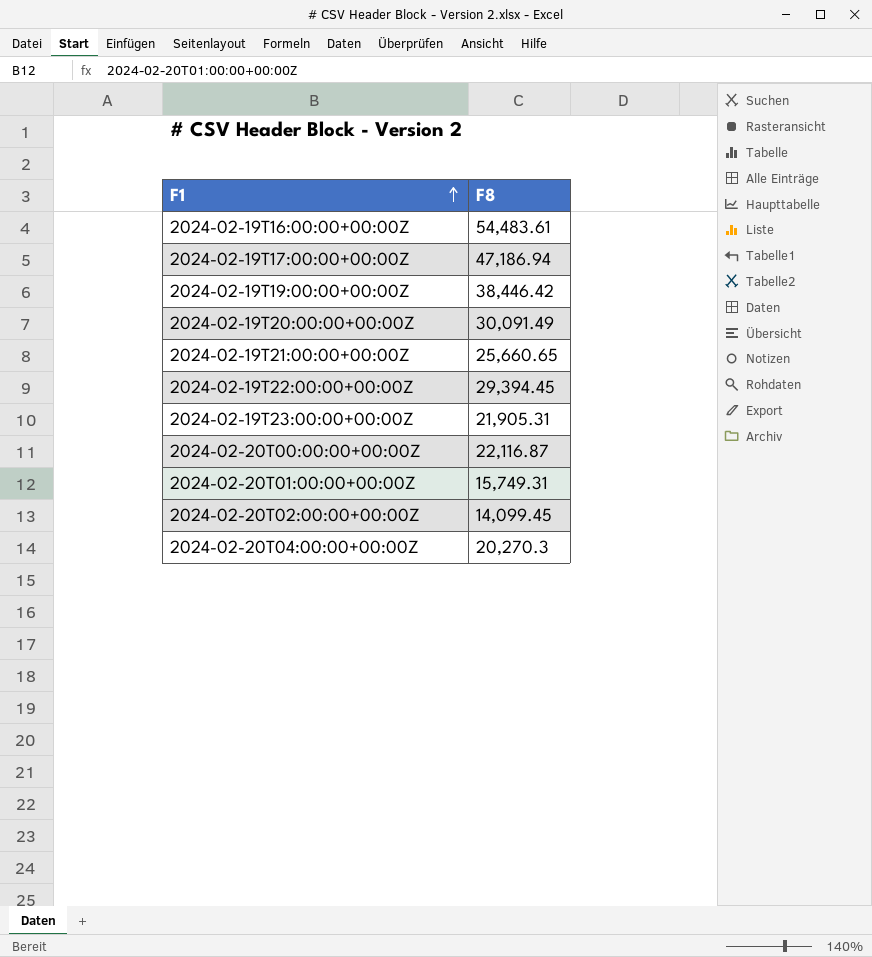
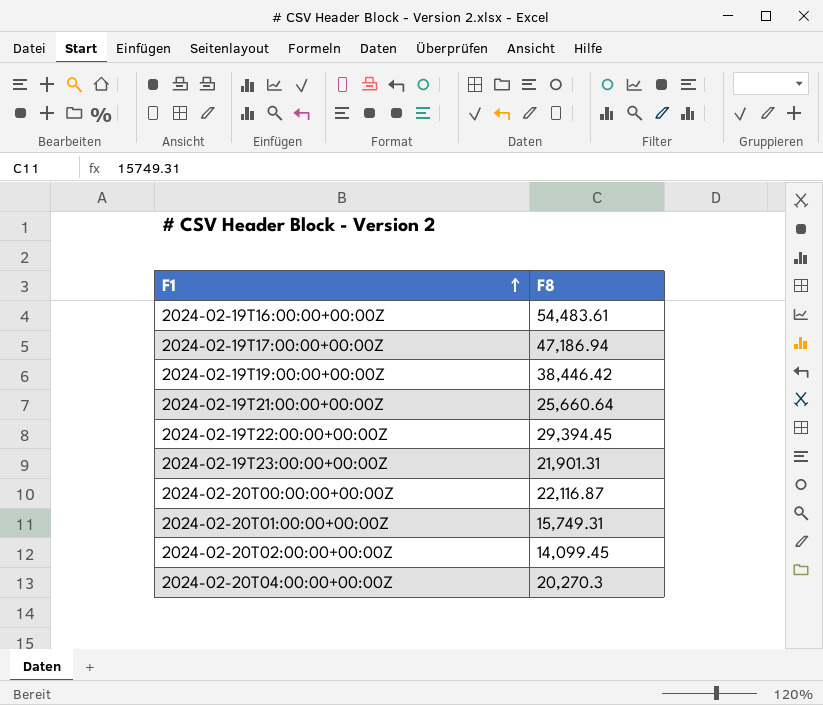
row 2024-02-19T20:00:00+00:00Z: 30,091.49 -> none
2024-02-19T21:00:00+00:00Z | F8: 25,660.65 -> 25,660.64
2024-02-19T23:00:00+00:00Z | F8: 21,905.31 -> 21,901.31

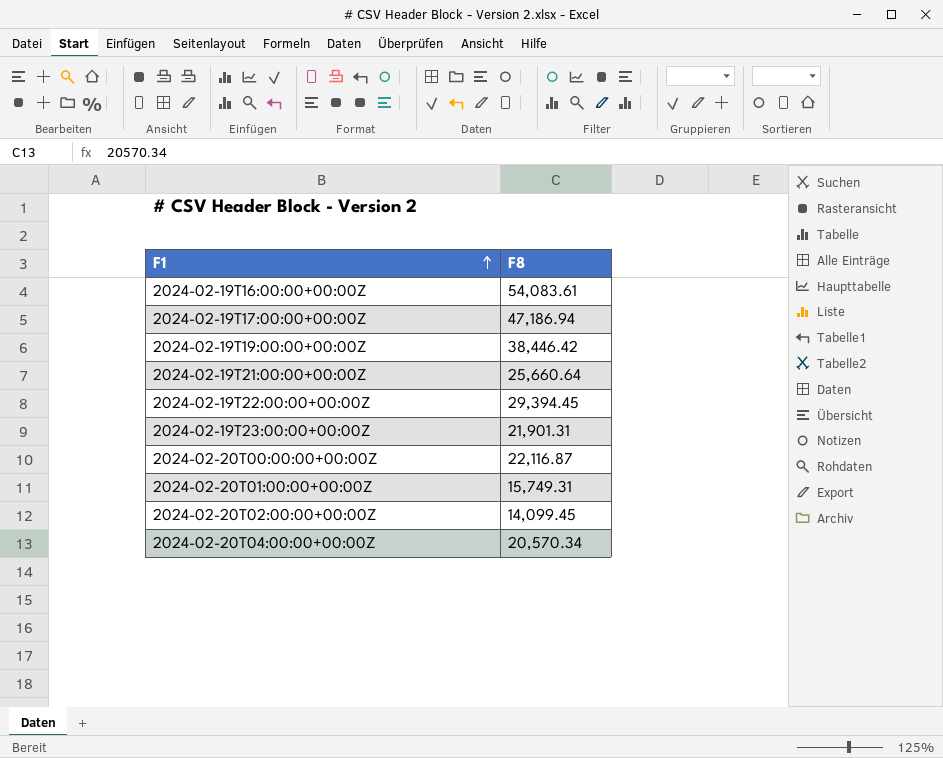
2024-02-19T16:00:00+00:00Z | F8: 54,483.61 -> 54,083.61
2024-02-20T04:00:00+00:00Z | F8: 20,270.3 -> 20,570.34

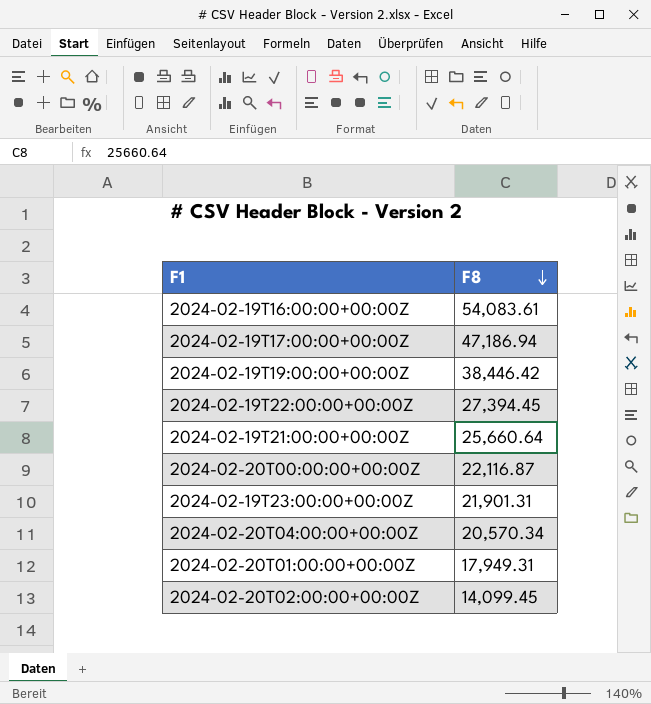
row order: F1 ascending -> F8 descending
2024-02-19T22:00:00+00:00Z | F8: 29,394.45 -> 27,394.45
2024-02-20T01:00:00+00:00Z | F8: 15,749.31 -> 17,949.31

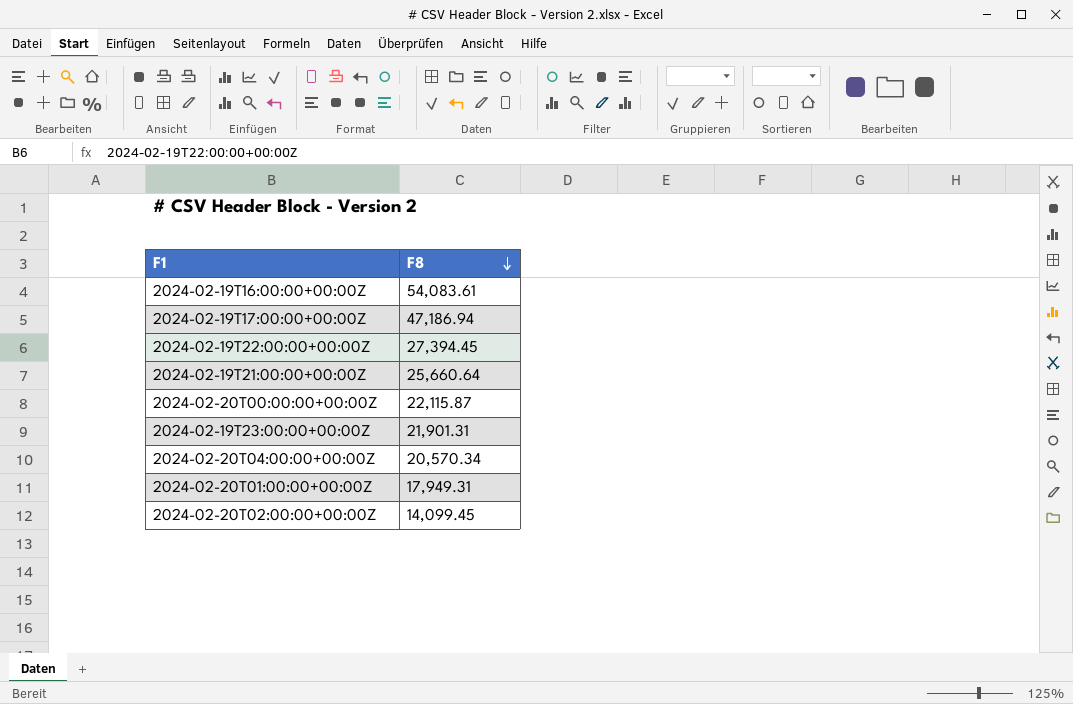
row 2024-02-19T19:00:00+00:00Z: 38,446.42 -> none
2024-02-20T00:00:00+00:00Z | F8: 22,116.87 -> 22,115.87

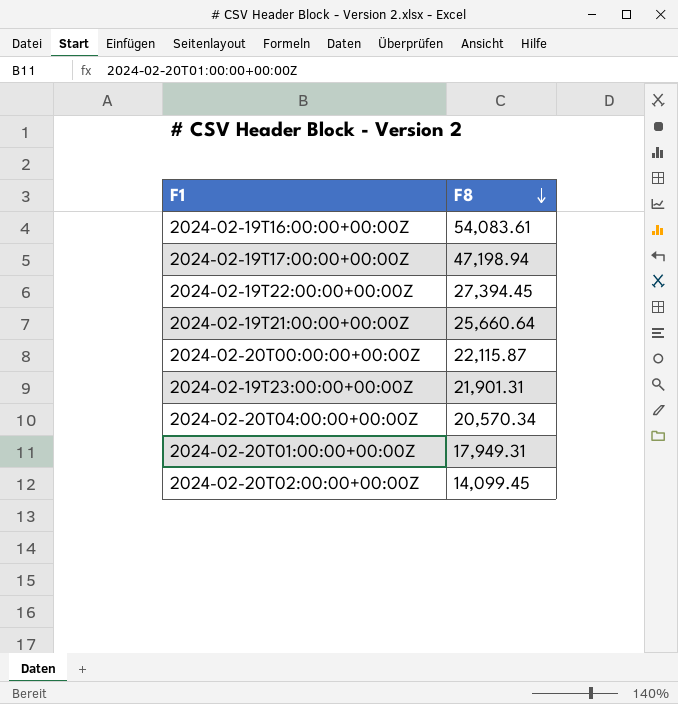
2024-02-19T17:00:00+00:00Z | F8: 47,186.94 -> 47,198.94

